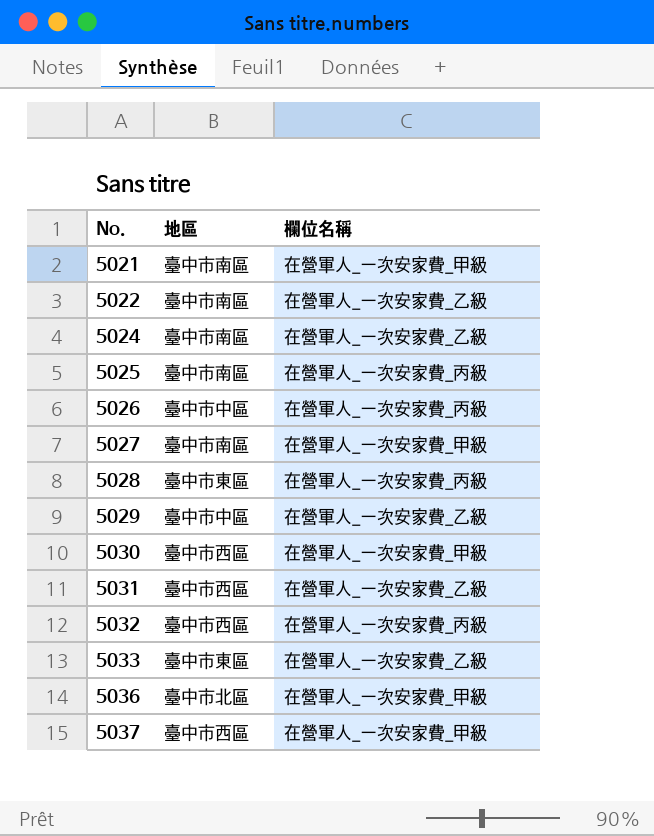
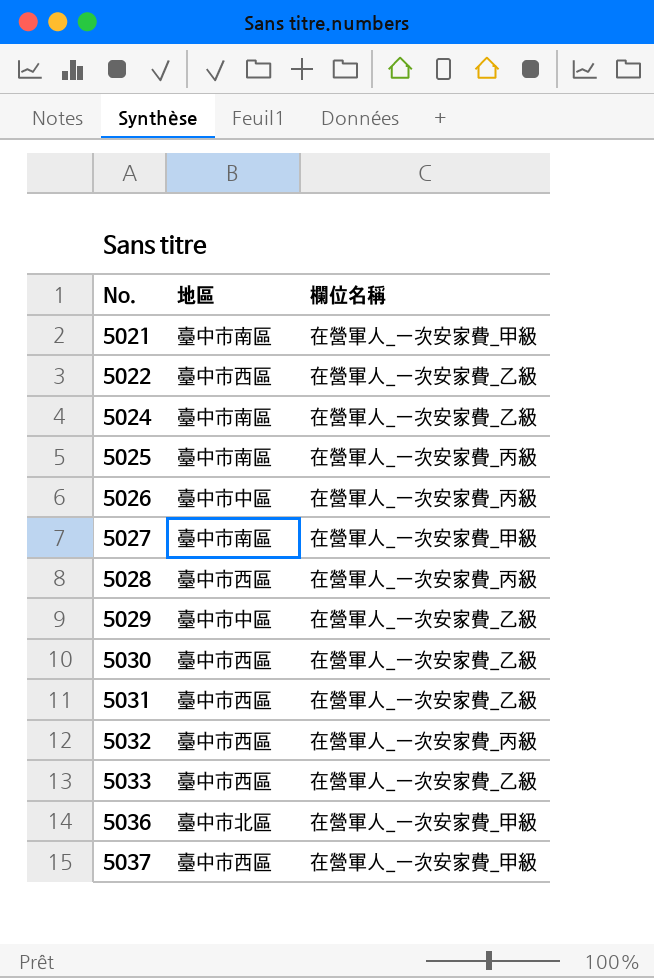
5022 | 地區: 臺中市南區 -> 臺中市西區
5028 | 地區: 臺中市東區 -> 臺中市西區
5030 | 欄位名稱: 在營軍人_一次安家費_甲級 -> 在營軍人_一次安家費_乙級
5033 | 地區: 臺中市東區 -> 臺中市西區

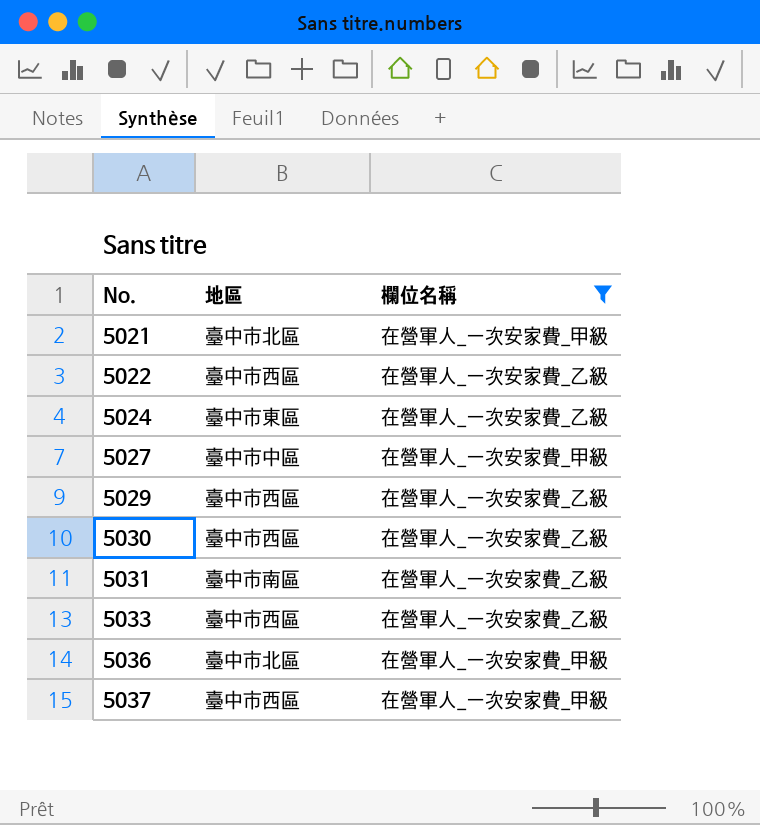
filter: none -> 欄位名稱 != 在營軍人_一次安家費_丙級
5021 | 地區: 臺中市南區 -> 臺中市北區
5024 | 地區: 臺中市南區 -> 臺中市東區
5027 | 地區: 臺中市南區 -> 臺中市中區
5029 | 地區: 臺中市中區 -> 臺中市西區
5031 | 地區: 臺中市西區 -> 臺中市南區

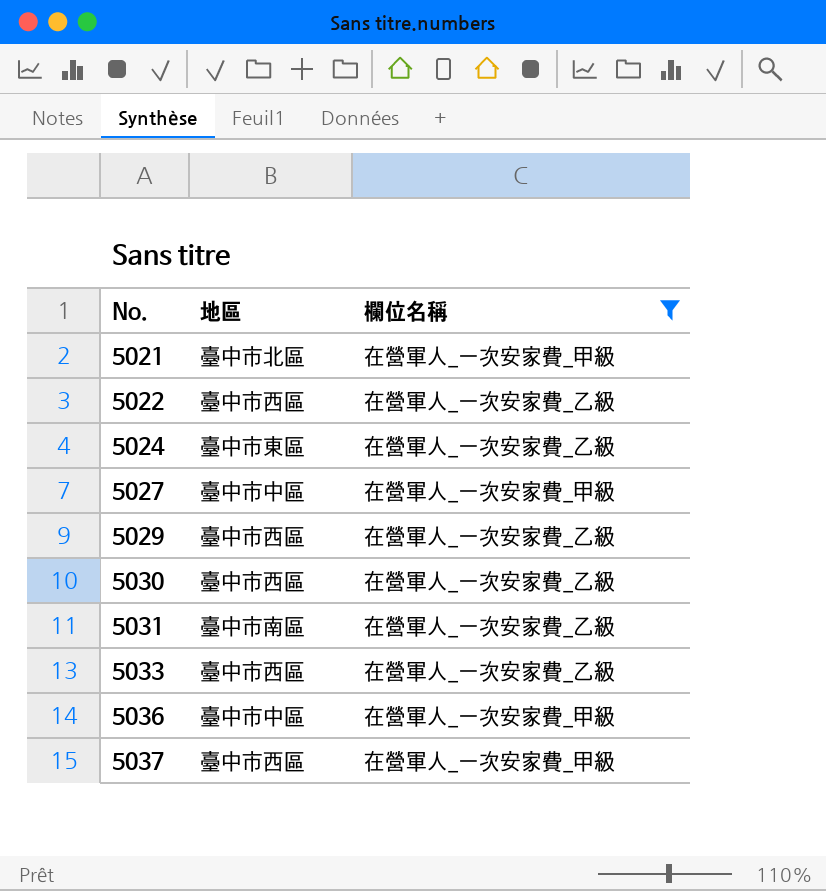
5036 | 地區: 臺中市北區 -> 臺中市中區

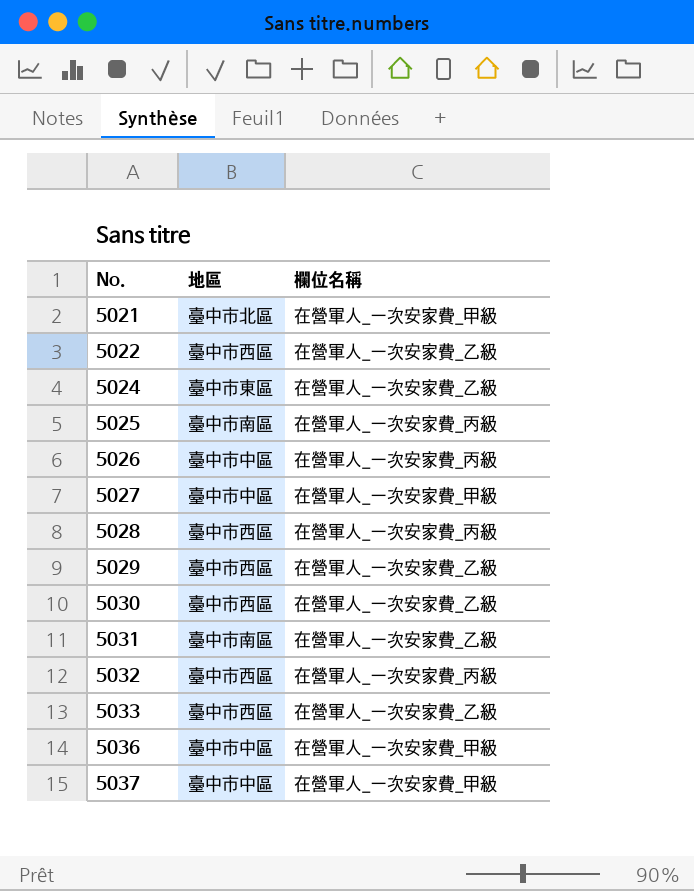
filter: 欄位名稱 != 在營軍人_一次安家費_丙級 -> none
5037 | 地區: 臺中市西區 -> 臺中市中區

